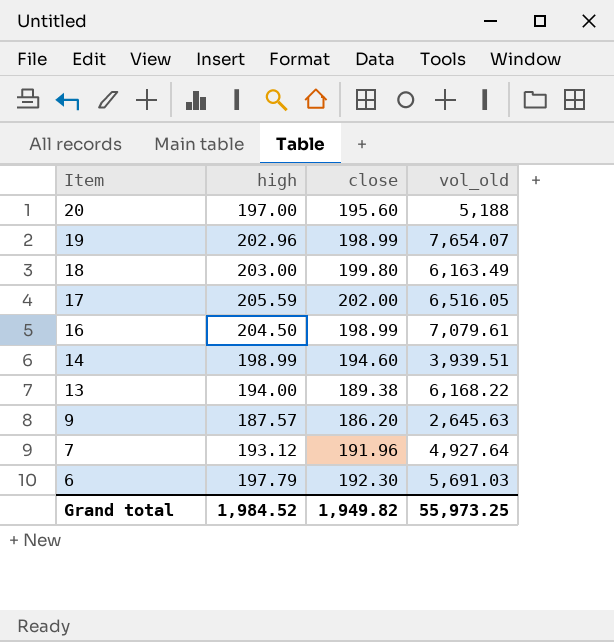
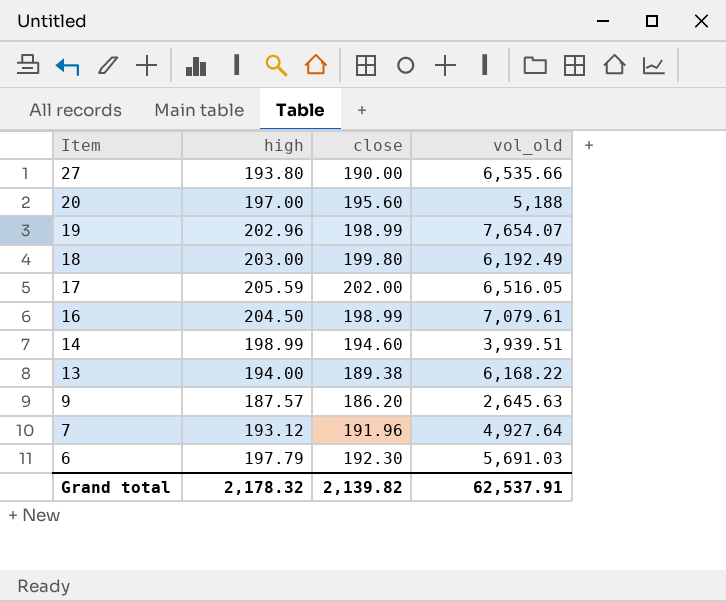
row 27: none -> 193.80 | 190.00 | 6,535.66
18 | vol_old: 6,163.49 -> 6,192.49
Grand total | high: 1,984.52 -> 2,178.32
Grand total | close: 1,949.82 -> 2,139.82
Grand total | vol_old: 55,973.25 -> 62,537.91

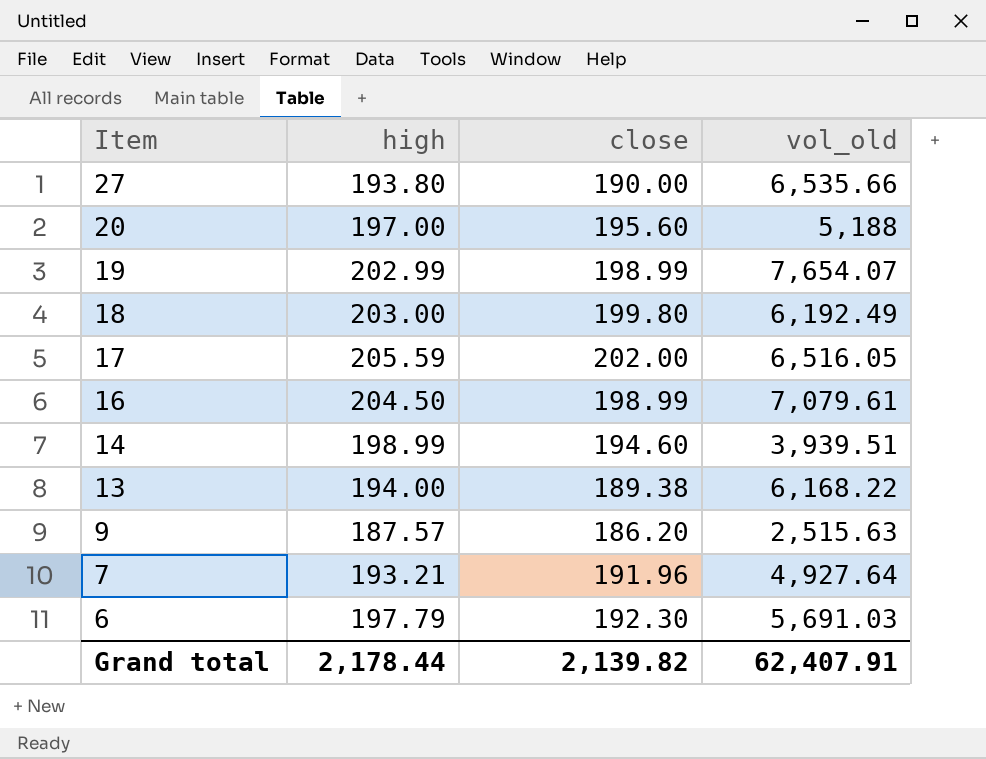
19 | high: 202.96 -> 202.99
9 | vol_old: 2,645.63 -> 2,515.63
7 | high: 193.12 -> 193.21
Grand total | high: 2,178.32 -> 2,178.44
Grand total | vol_old: 62,537.91 -> 62,407.91

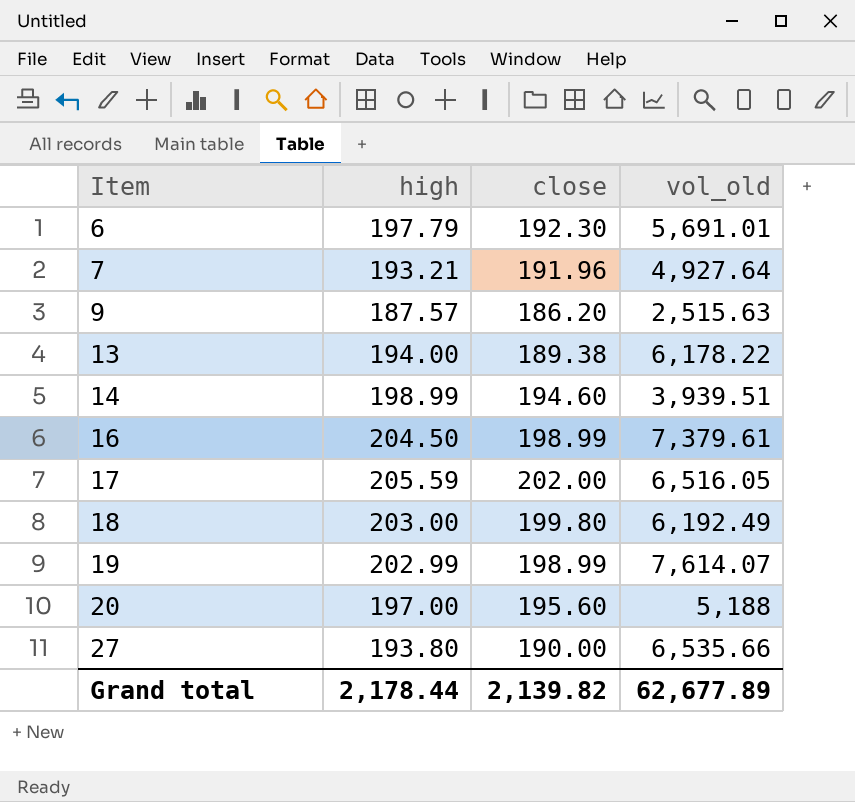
row order: Item descending -> Item ascending
6 | vol_old: 5,691.03 -> 5,691.01
13 | vol_old: 6,168.22 -> 6,178.22
16 | vol_old: 7,079.61 -> 7,379.61
19 | vol_old: 7,654.07 -> 7,614.07
Grand total | vol_old: 62,407.91 -> 62,677.89

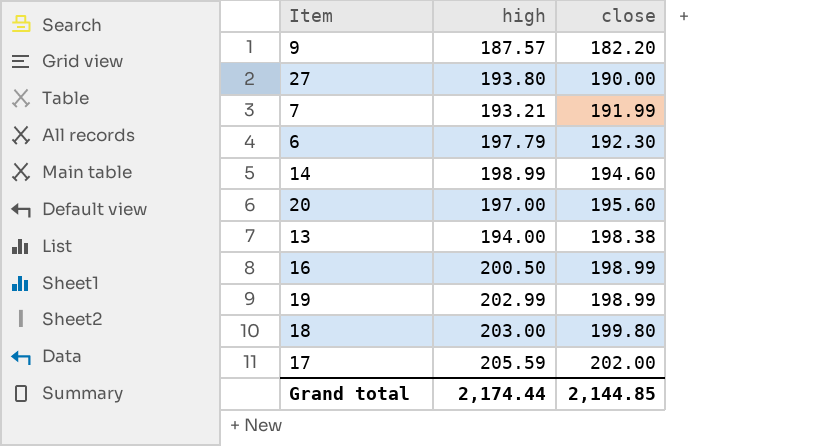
row order: Item ascending -> close ascending
column vol_old | position: 4 -> none
9 | close: 186.20 -> 182.20
7 | close: 191.96 -> 191.99
13 | close: 189.38 -> 198.38
16 | high: 204.50 -> 200.50
Grand total | high: 2,178.44 -> 2,174.44
Grand total | close: 2,139.82 -> 2,144.85

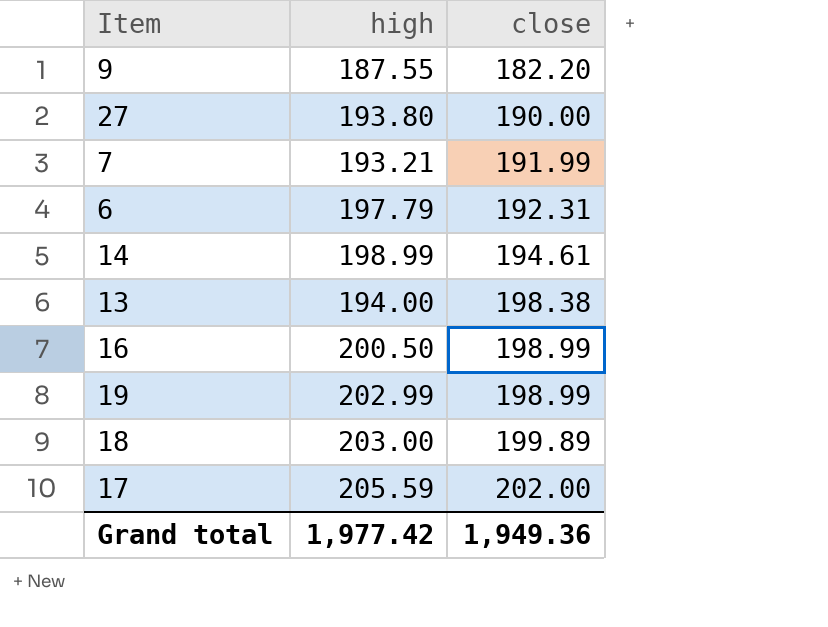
row 20: 197.00 | 195.60 -> none
9 | high: 187.57 -> 187.55
6 | close: 192.30 -> 192.31
14 | close: 194.60 -> 194.61
18 | close: 199.80 -> 199.89
Grand total | high: 2,174.44 -> 1,977.42
Grand total | close: 2,144.85 -> 1,949.36

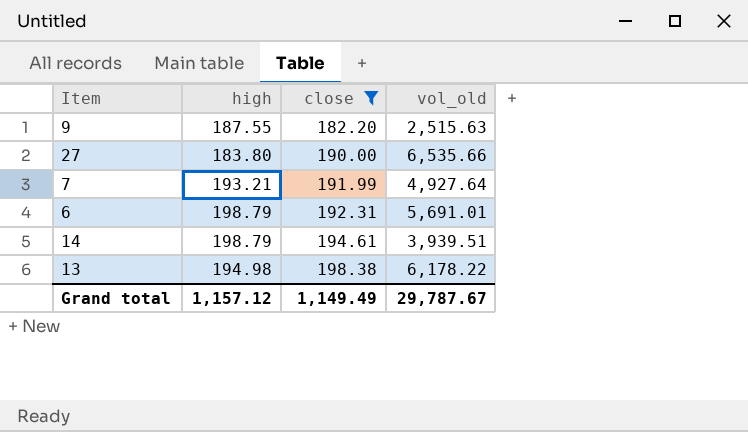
filter: none -> close <= 198.38
column vol_old | position: none -> 4
27 | high: 193.80 -> 183.80
6 | high: 197.79 -> 198.79
14 | high: 198.99 -> 198.79
13 | high: 194.00 -> 194.98
Grand total | high: 1,977.42 -> 1,157.12
Grand total | close: 1,949.36 -> 1,149.49

